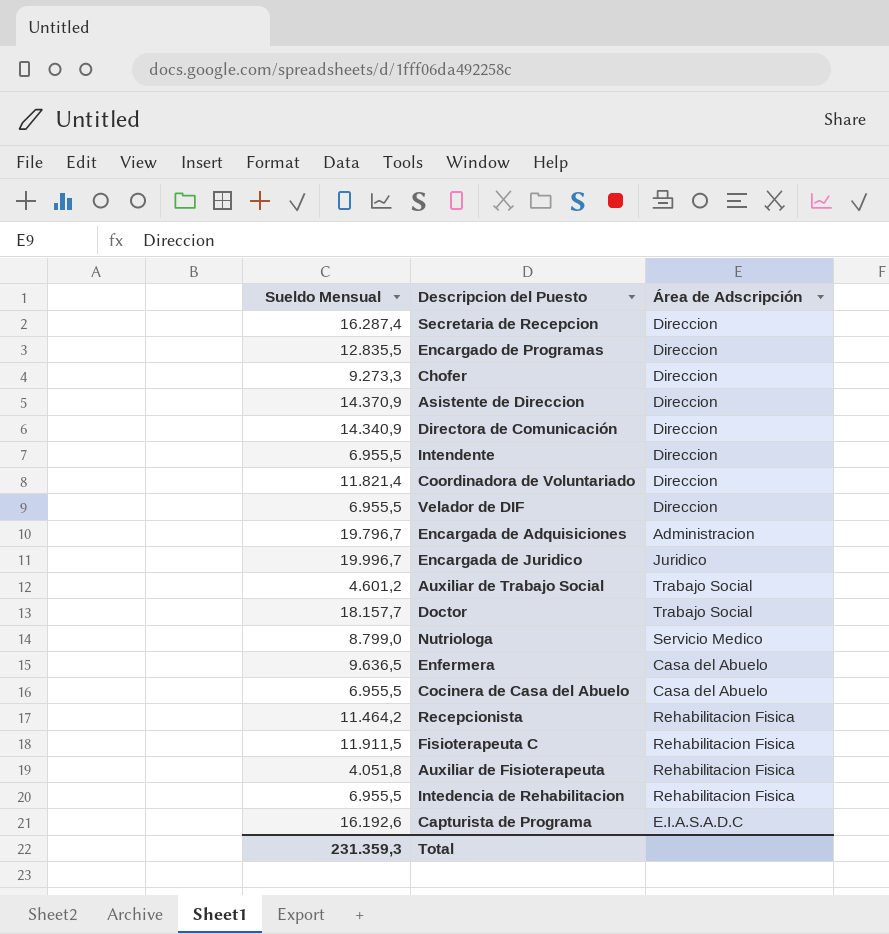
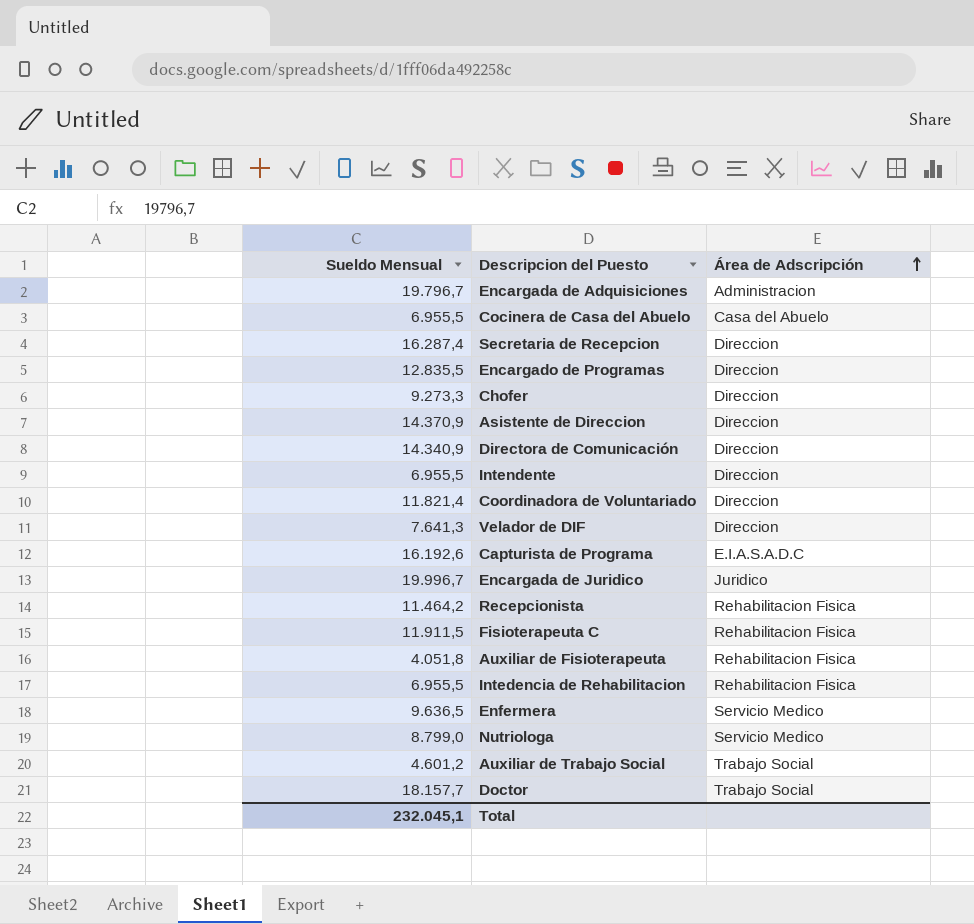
row order: none -> Área de Adscripción ascending
Velador de DIF | Sueldo Mensual: 6.955,5 -> 7.641,3
Enfermera | Área de Adscripción: Casa del Abuelo -> Servicio Medico
Total | Sueldo Mensual: 231.359,3 -> 232.045,1

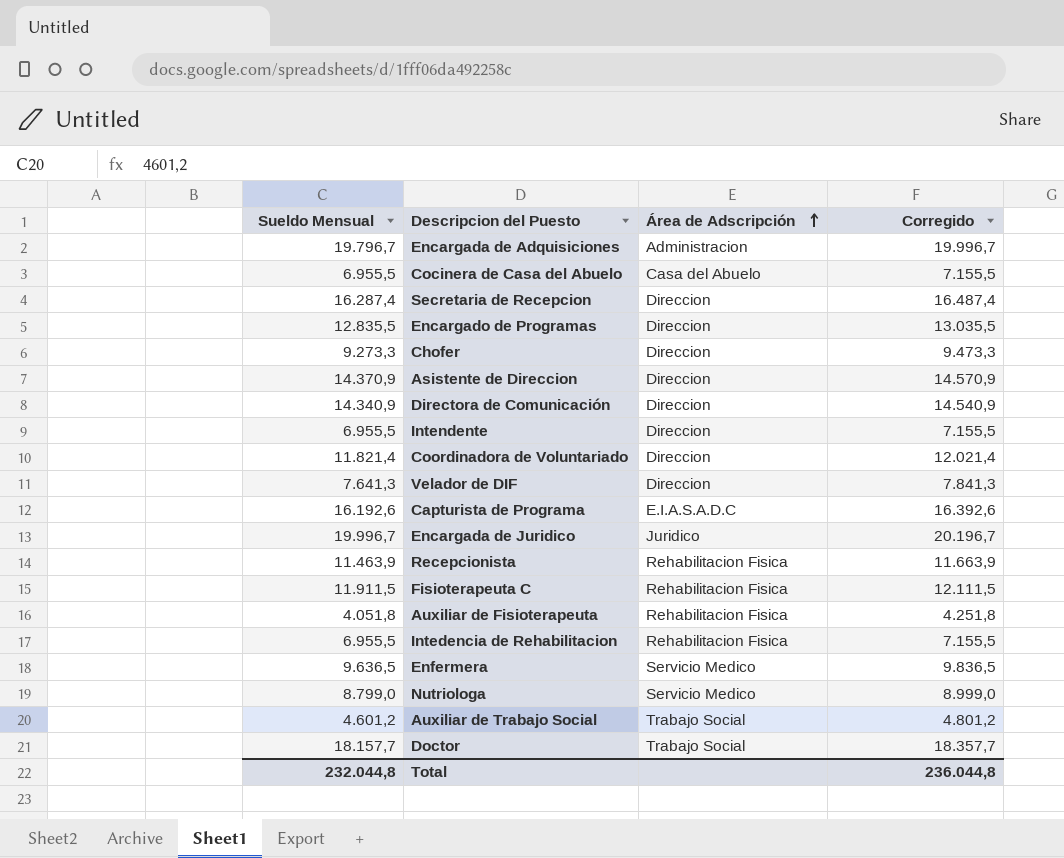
column Corregido | formula: none -> [Sueldo Mensual] + 200
Recepcionista | Sueldo Mensual: 11.464,2 -> 11.463,9
Total | Sueldo Mensual: 232.045,1 -> 232.044,8

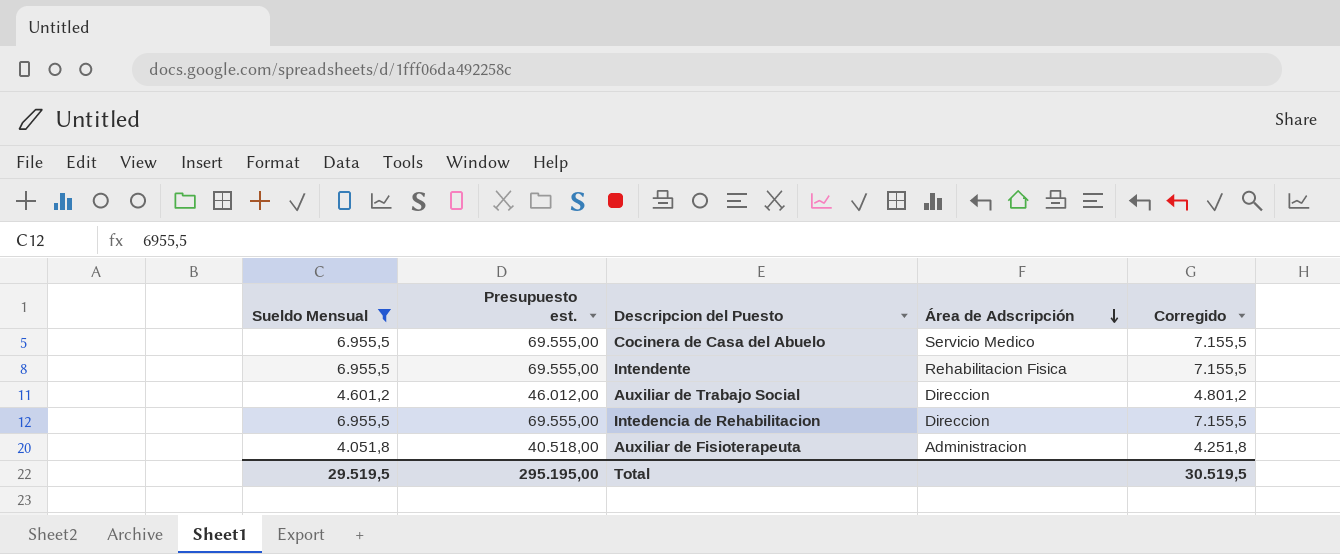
filter: none -> Sueldo Mensual <= 6.955,5
row order: Área de Adscripción ascending -> Área de Adscripción descending
column Presupuesto est. | formula: none -> [Sueldo Mensual] * 10
Cocinera de Casa del Abuelo | Área de Adscripción: Casa del Abuelo -> Servicio Medico
Intendente | Área de Adscripción: Direccion -> Rehabilitacion Fisica
Auxiliar de Trabajo Social | Área de Adscripción: Trabajo Social -> Direccion
Intedencia de Rehabilitacion | Área de Adscripción: Rehabilitacion Fisica -> Direccion
Auxiliar de Fisioterapeuta | Área de Adscripción: Rehabilitacion Fisica -> Administracion
Total | Sueldo Mensual: 232.044,8 -> 29.519,5
Total | Corregido: 236.044,8 -> 30.519,5

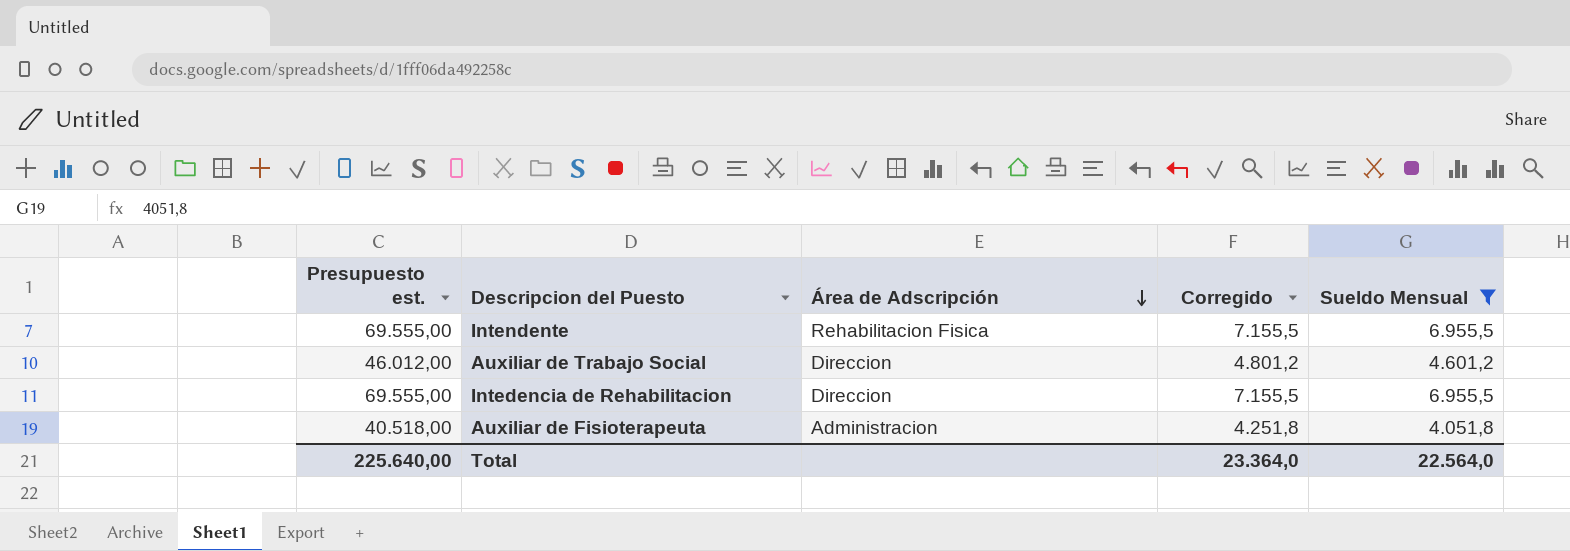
column Sueldo Mensual | position: 1 -> 5
row Cocinera de Casa del Abuelo: 6.955,5 | 69.555,00 | Servicio Medico | 7.155,5 -> none
Total | Presupuesto est.: 295.195,00 -> 225.640,00
Total | Corregido: 30.519,5 -> 23.364,0
Total | Sueldo Mensual: 29.519,5 -> 22.564,0

